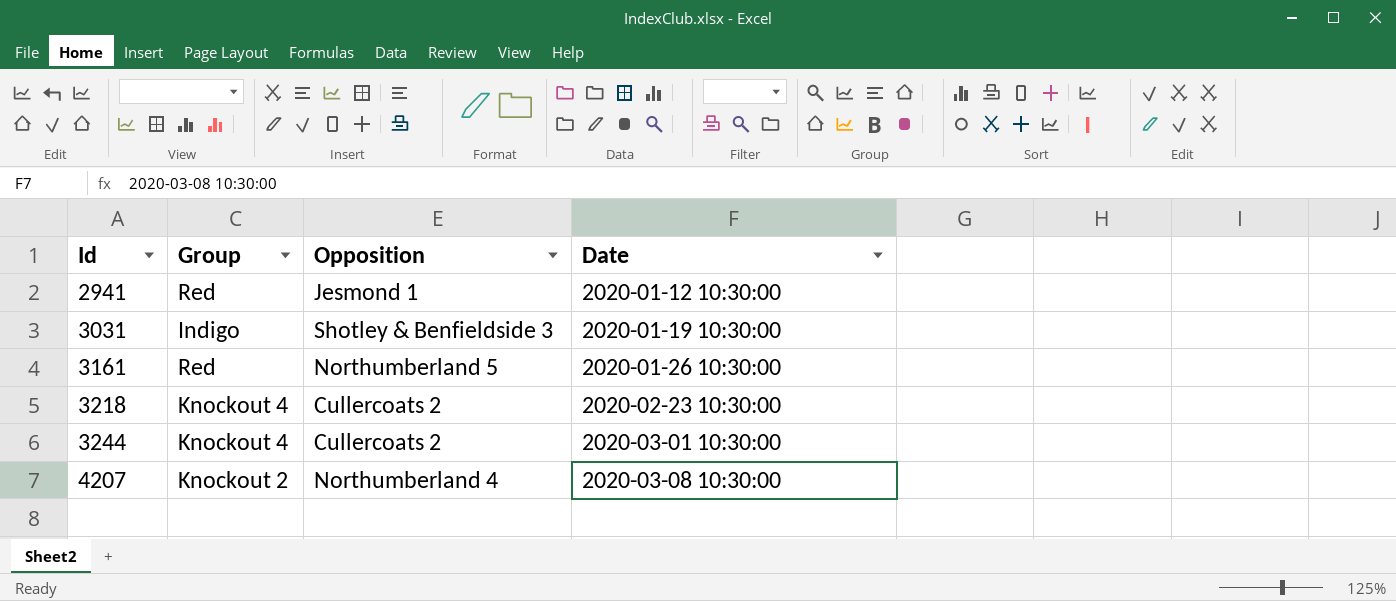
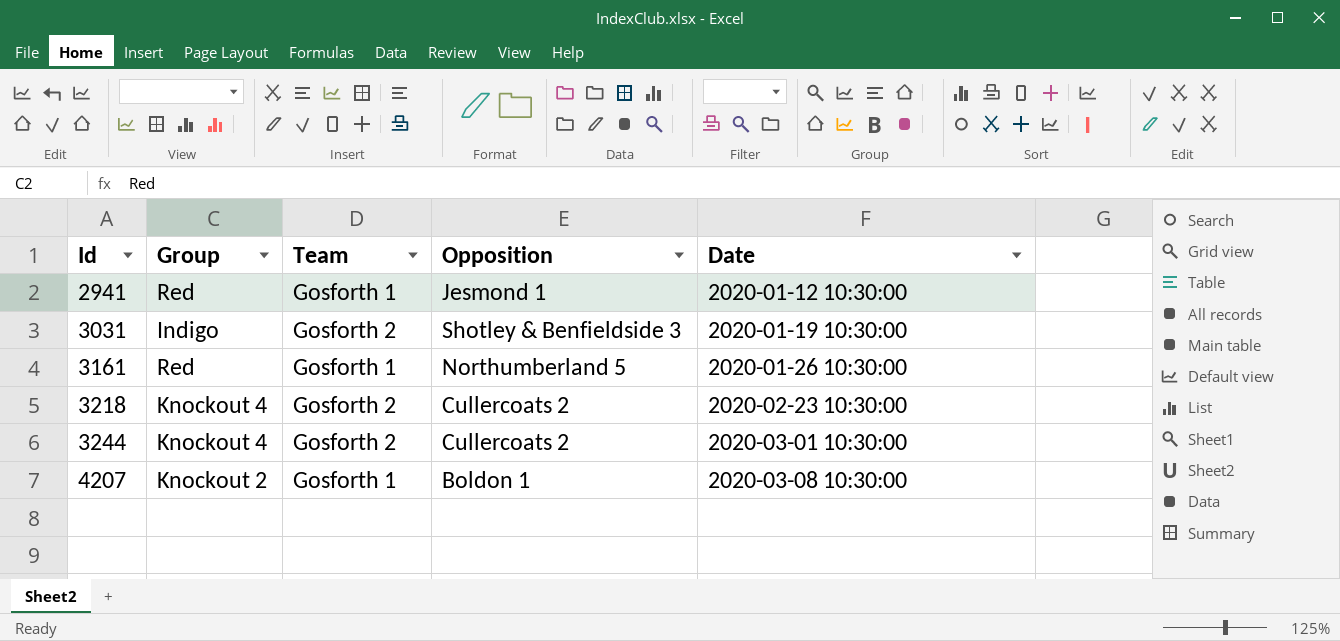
column Team | position: none -> 3
4207 | Opposition: Northumberland 4 -> Boldon 1

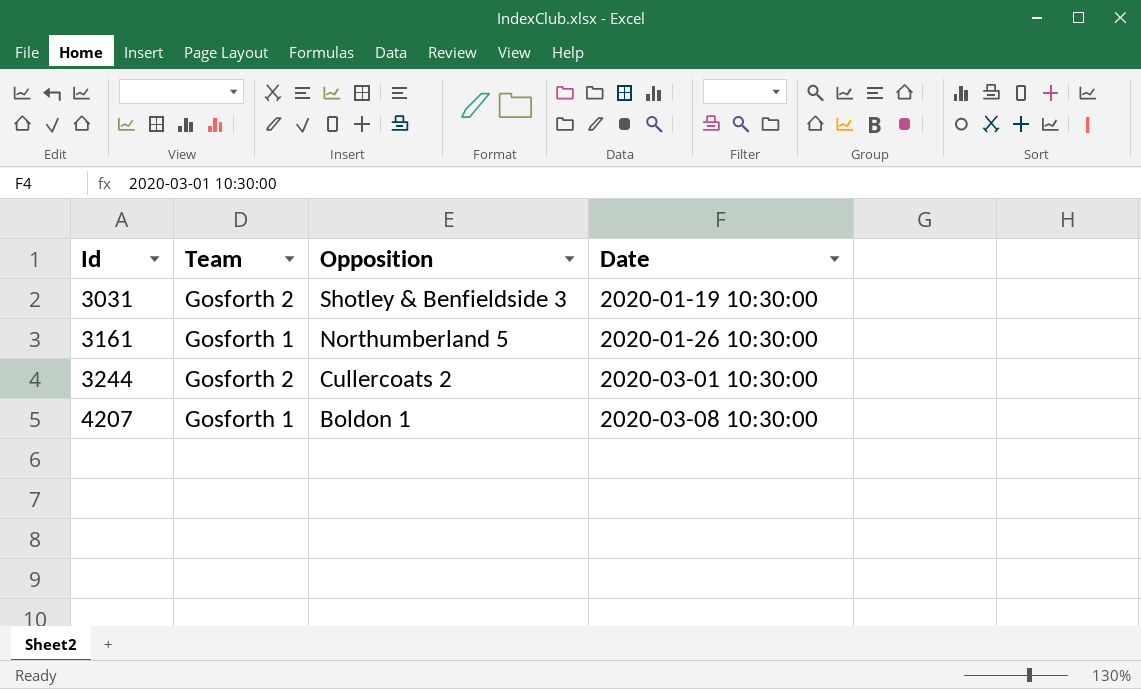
column Group | position: 2 -> none
row 2941: Red | Gosforth 1 | Jesmond 1 | 2020-01-12 10:30:00 -> none
row 3218: Knockout 4 | Gosforth 2 | Cullercoats 2 | 2020-02-23 10:30:00 -> none

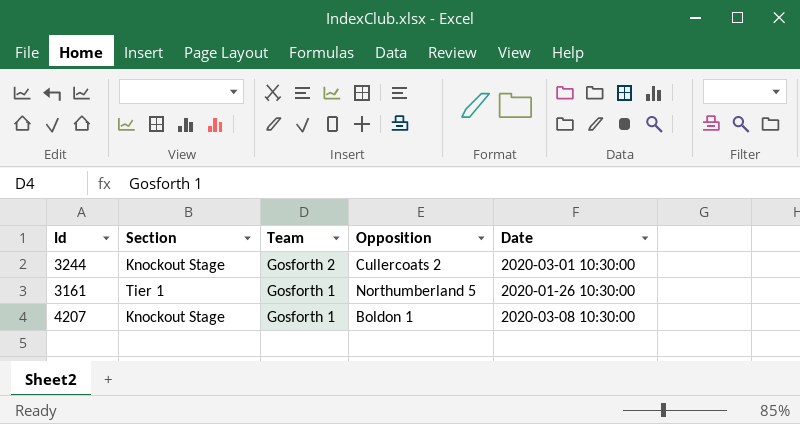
row order: Id ascending -> Team descending
column Section | position: none -> 2
row 3031: Gosforth 2 | Shotley & Benfieldside 3 | 2020-01-19 10:30:00 -> none

